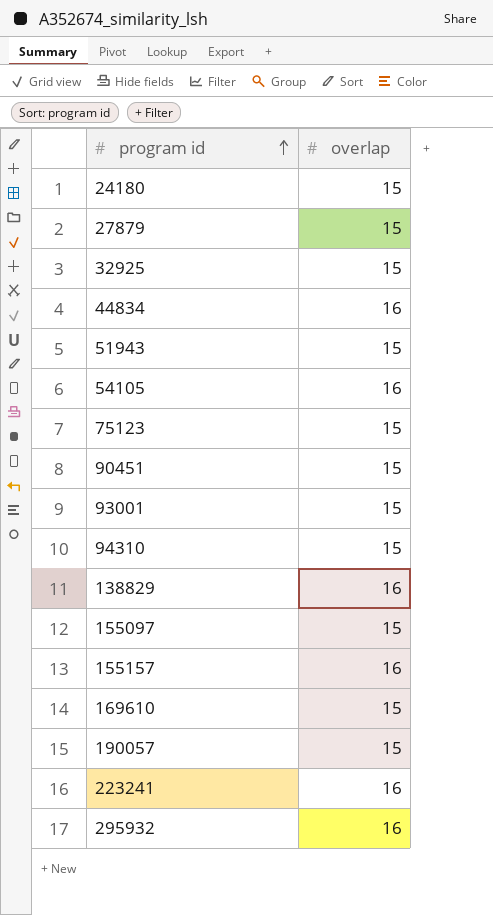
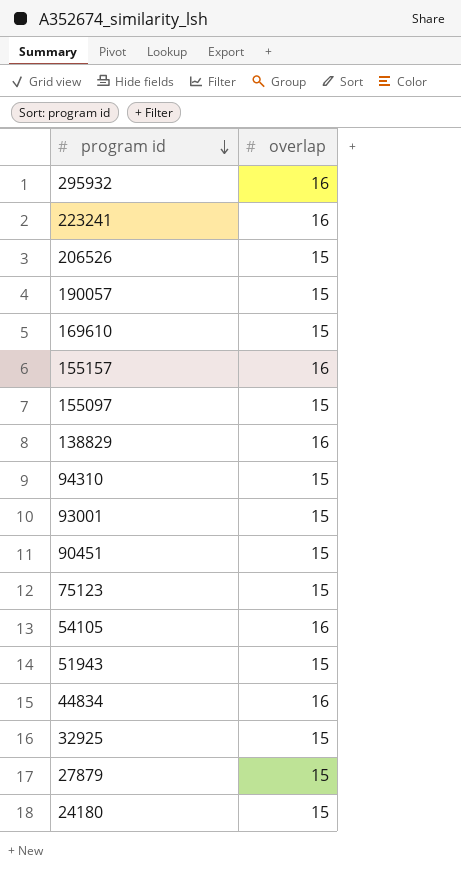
row order: program id ascending -> program id descending
row 206526: none -> 15

